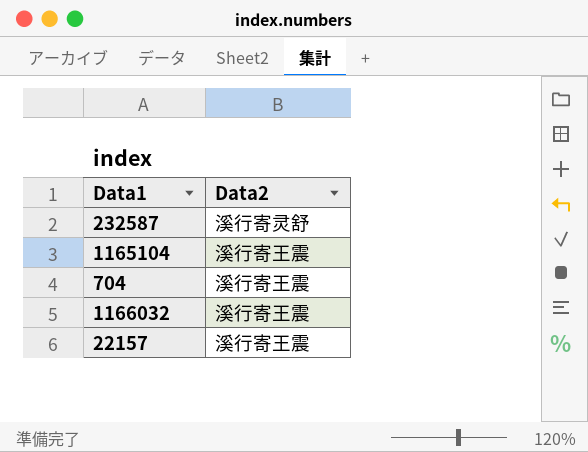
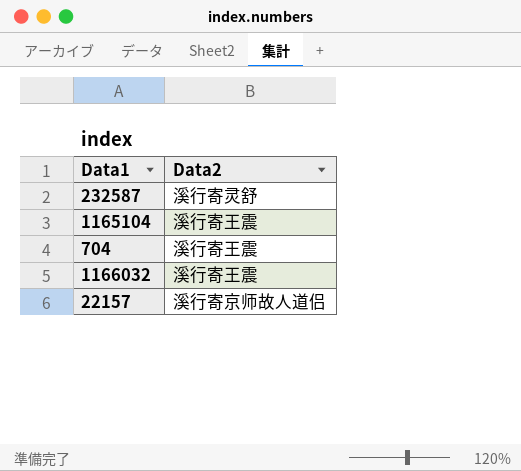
22157 | Data2: 溪行寄王震 -> 溪行寄京师故人道侣

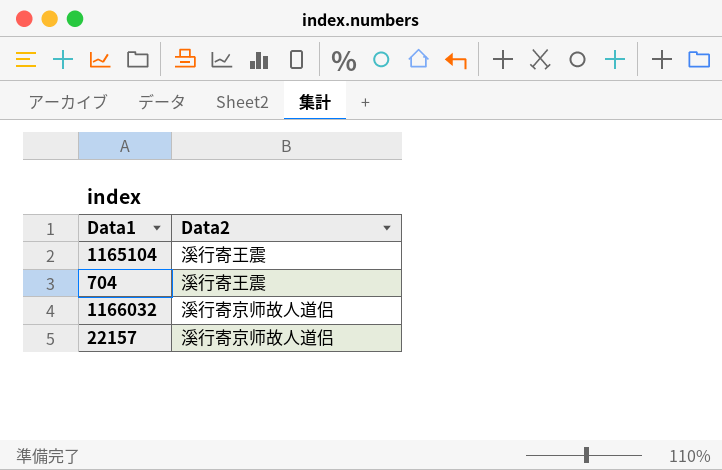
row 232587: 溪行寄灵舒 -> none
1166032 | Data2: 溪行寄王震 -> 溪行寄京师故人道侣

